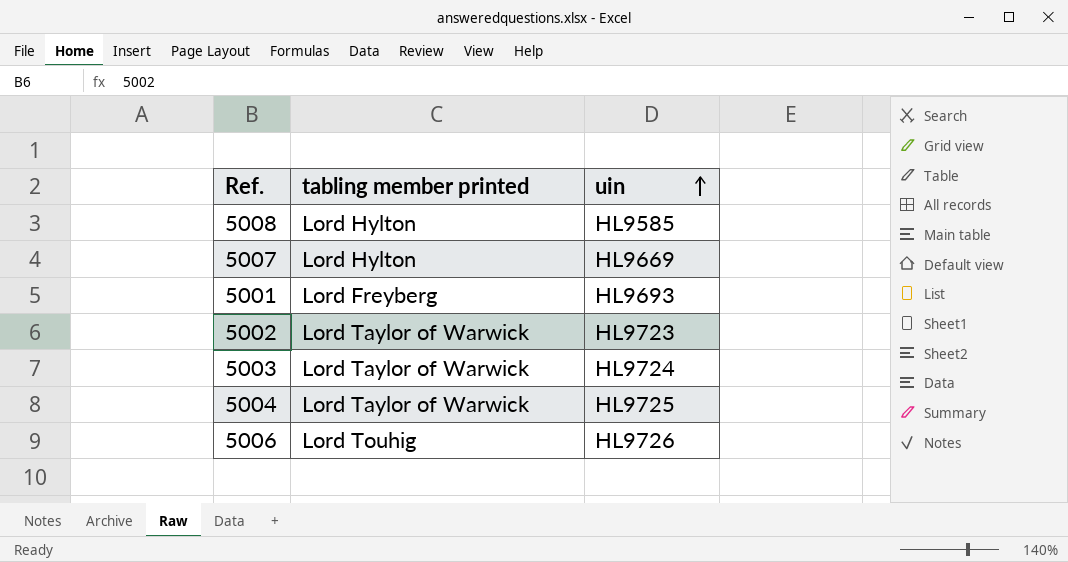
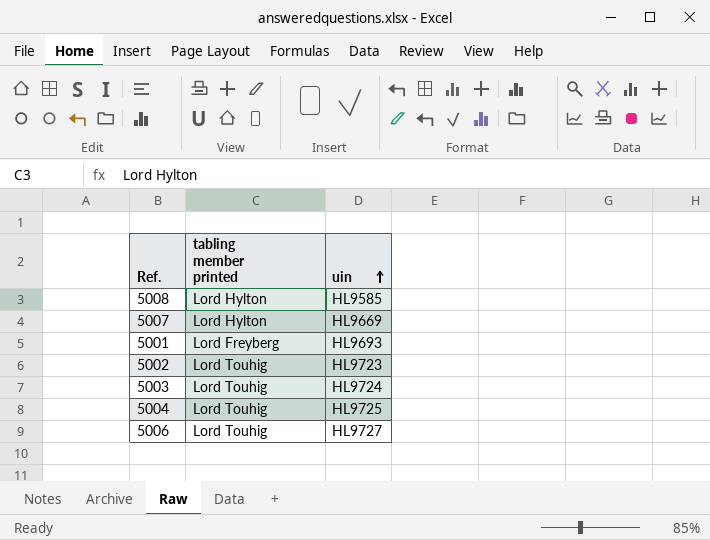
5002 | tabling member printed: Lord Taylor of Warwick -> Lord Touhig
5003 | tabling member printed: Lord Taylor of Warwick -> Lord Touhig
5004 | tabling member printed: Lord Taylor of Warwick -> Lord Touhig
5006 | uin: HL9726 -> HL9727

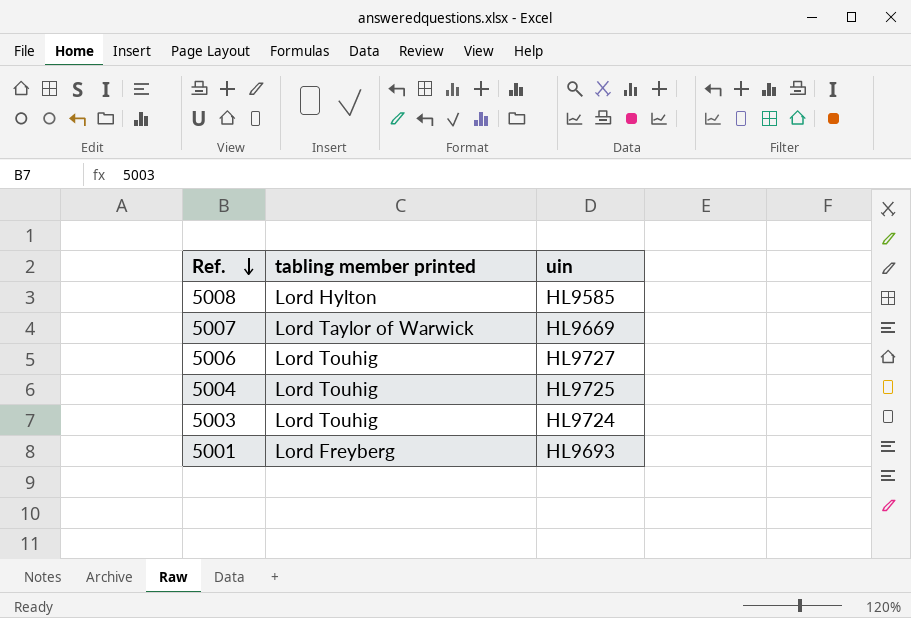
row order: uin ascending -> Ref. descending
row 5002: Lord Touhig | HL9723 -> none
5007 | tabling member printed: Lord Hylton -> Lord Taylor of Warwick

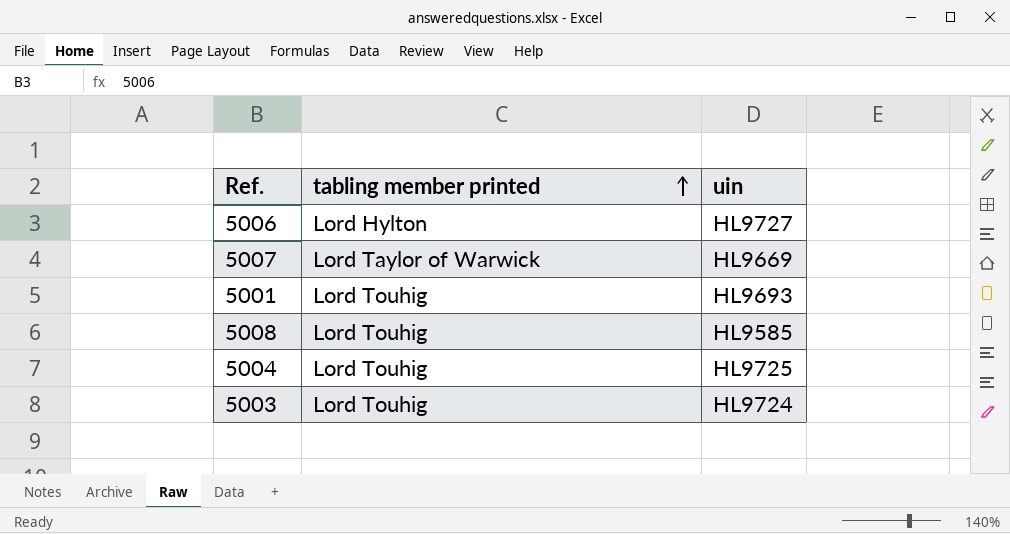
row order: Ref. descending -> tabling member printed ascending
5006 | tabling member printed: Lord Touhig -> Lord Hylton
5001 | tabling member printed: Lord Freyberg -> Lord Touhig
5008 | tabling member printed: Lord Hylton -> Lord Touhig

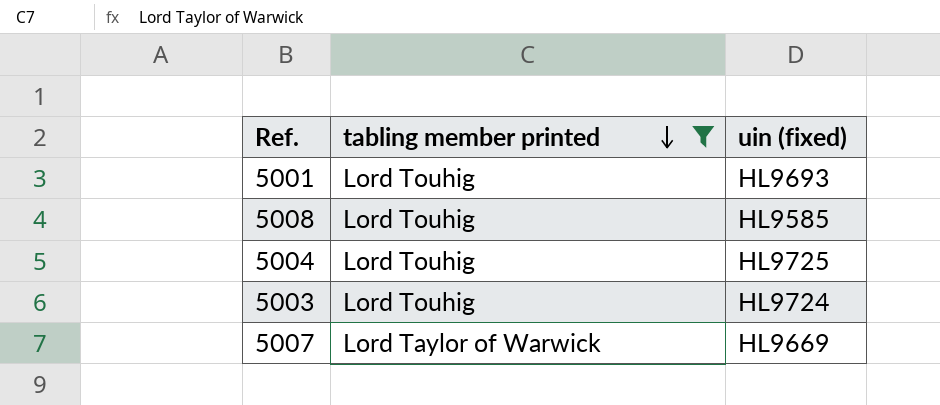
filter: none -> tabling member printed != Lord Hylton
row order: tabling member printed ascending -> tabling member printed descending
column name: uin -> uin (fixed)

